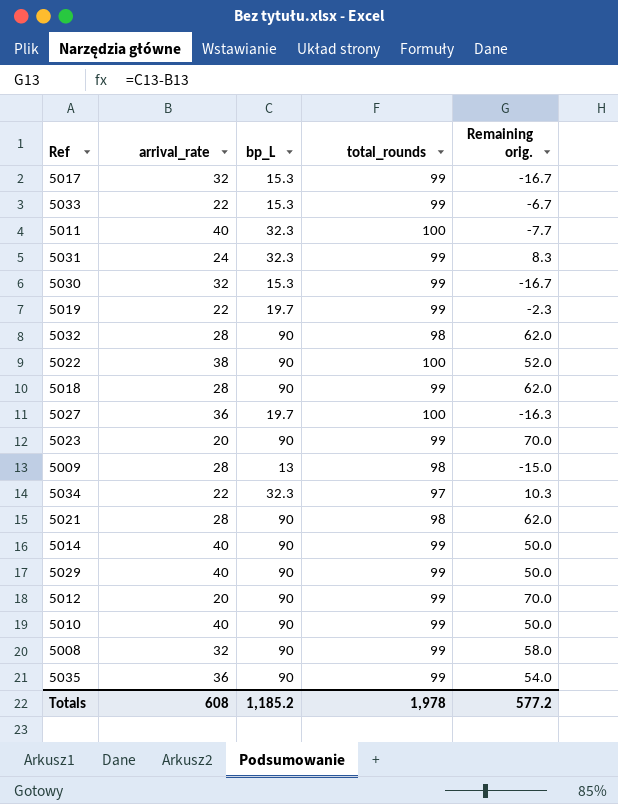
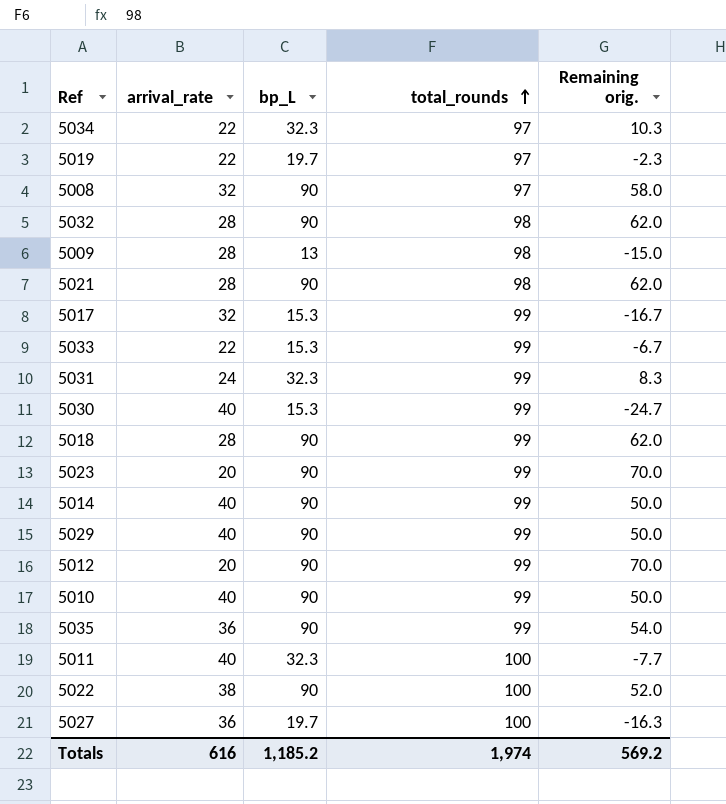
row order: none -> total_rounds ascending
5019 | total_rounds: 99 -> 97
5008 | total_rounds: 99 -> 97
5030 | arrival_rate: 32 -> 40
5030 | Remaining orig.: -16.7 -> -24.7
Totals | arrival_rate: 608 -> 616
Totals | total_rounds: 1,978 -> 1,974
Totals | Remaining orig.: 577.2 -> 569.2

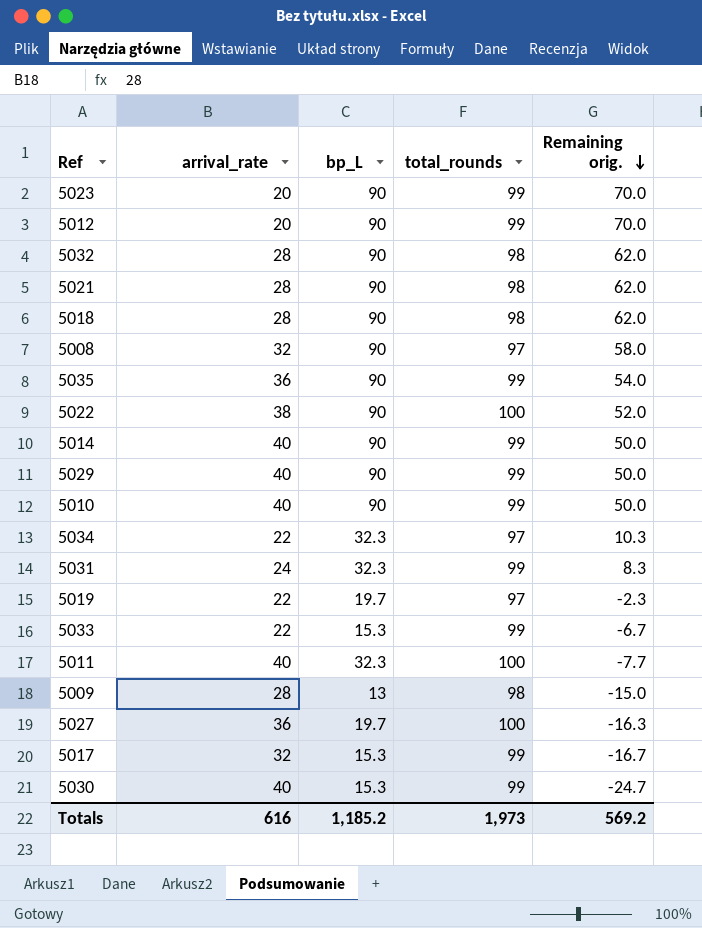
row order: total_rounds ascending -> Remaining orig. descending
5018 | total_rounds: 99 -> 98
Totals | total_rounds: 1,974 -> 1,973

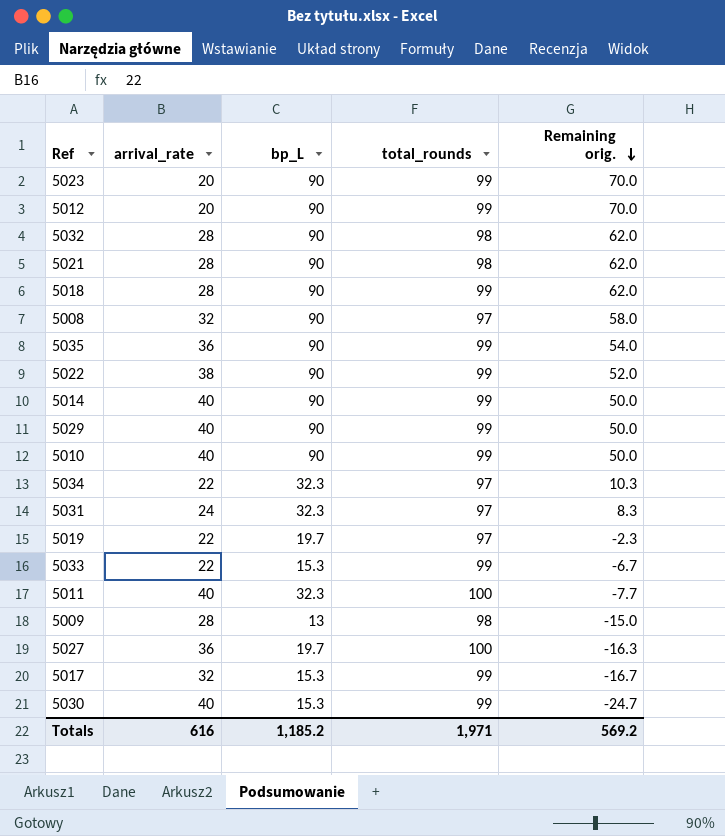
5018 | total_rounds: 98 -> 99
5022 | total_rounds: 100 -> 99
5031 | total_rounds: 99 -> 97
Totals | total_rounds: 1,973 -> 1,971

